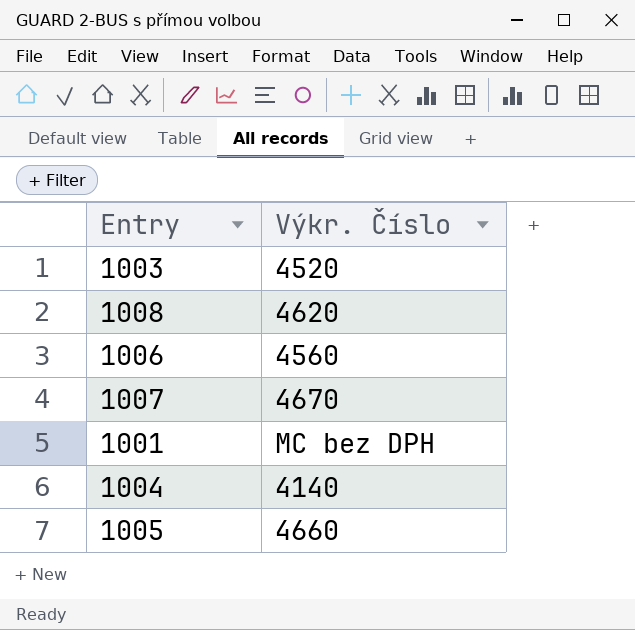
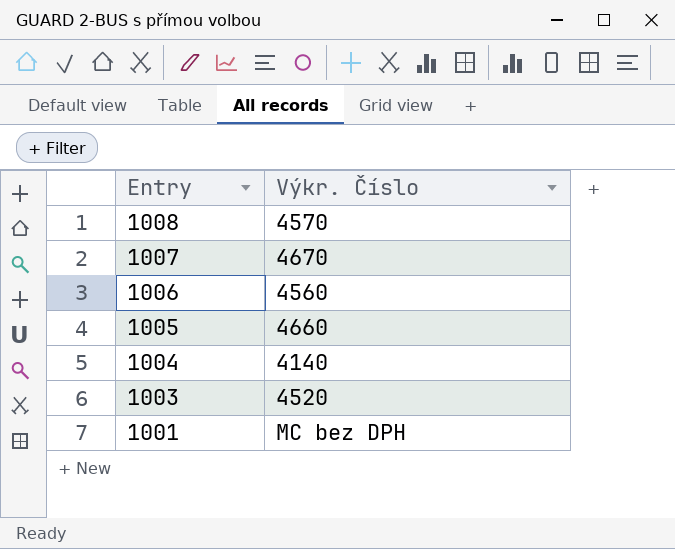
row order: none -> Entry descending
1008 | Výkr. Číslo: 4620 -> 4570

